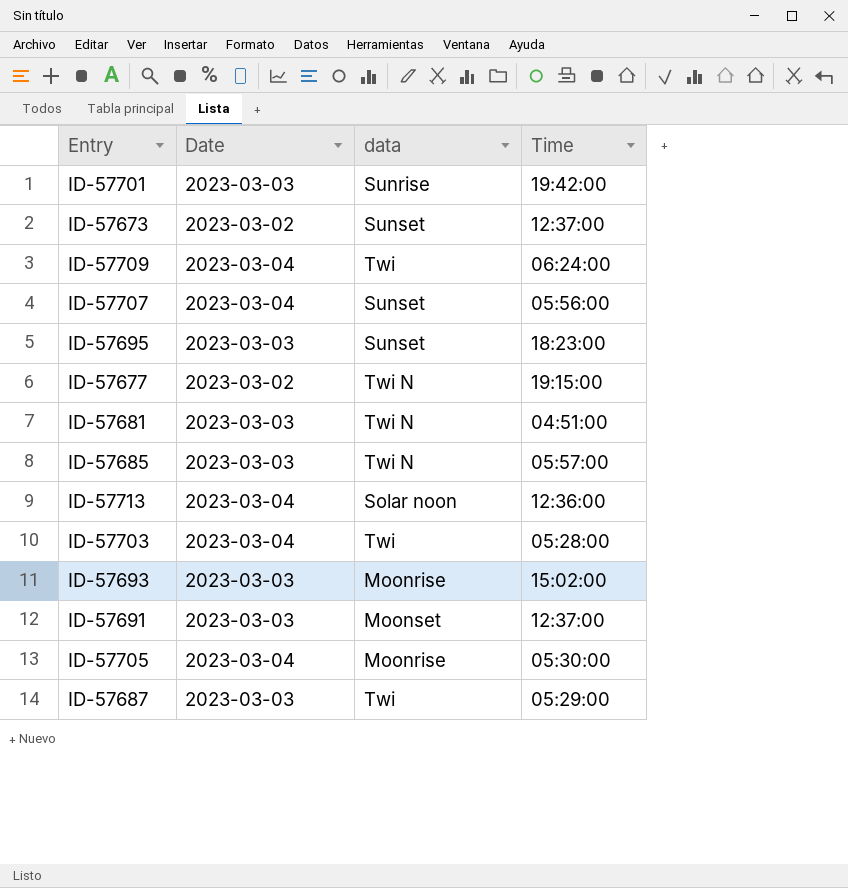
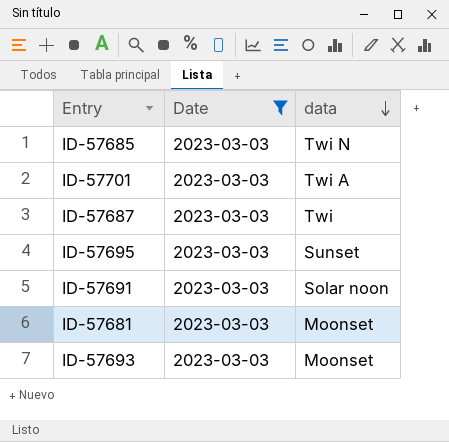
filter: none -> Date = 2023-03-03
row order: none -> data descending
column Time | position: 4 -> none
ID-57701 | data: Sunrise -> Twi A
ID-57691 | data: Moonset -> Solar noon
ID-57681 | data: Twi N -> Moonset
ID-57693 | data: Moonrise -> Moonset

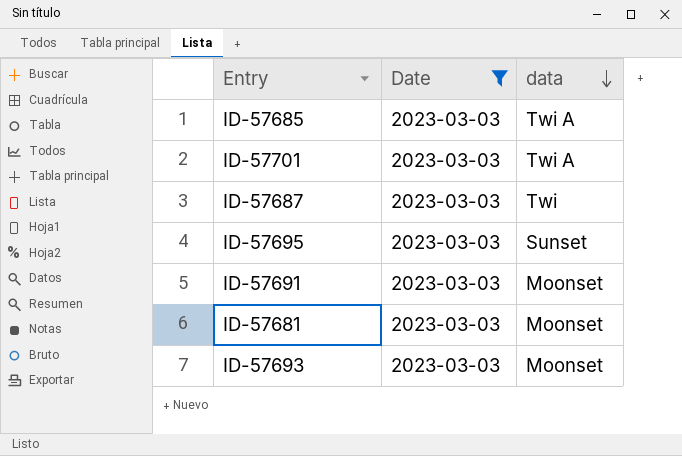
ID-57685 | data: Twi N -> Twi A
ID-57691 | data: Solar noon -> Moonset

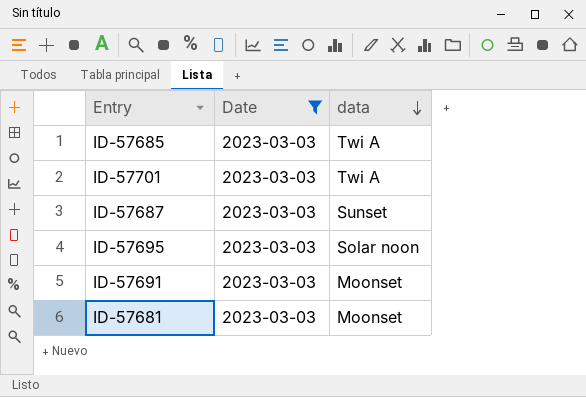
row ID-57693: 2023-03-03 | Moonset -> none
ID-57687 | data: Twi -> Sunset
ID-57695 | data: Sunset -> Solar noon

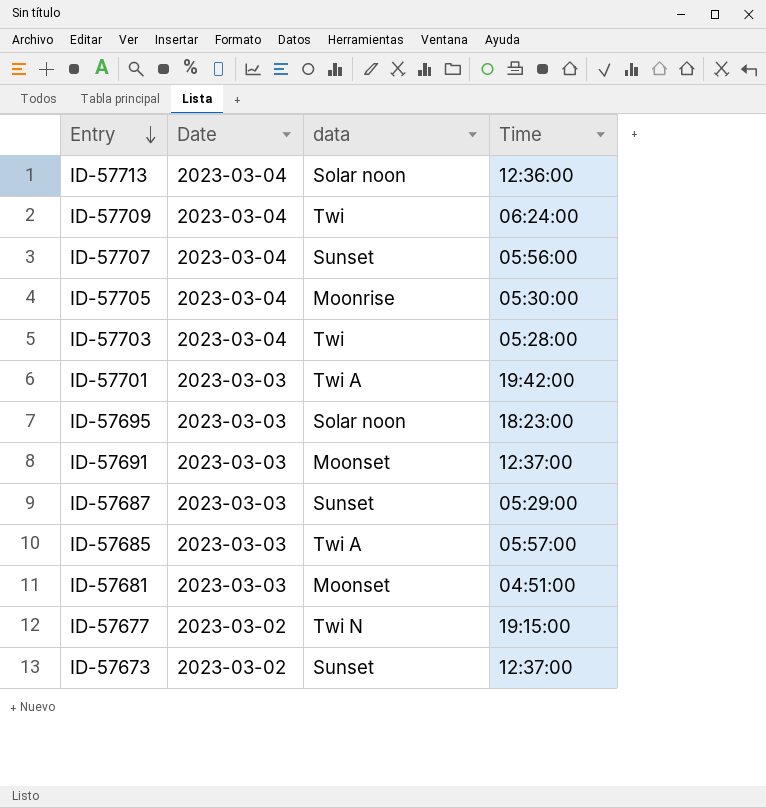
filter: Date = 2023-03-03 -> none
row order: data descending -> Entry descending
column Time | position: none -> 4

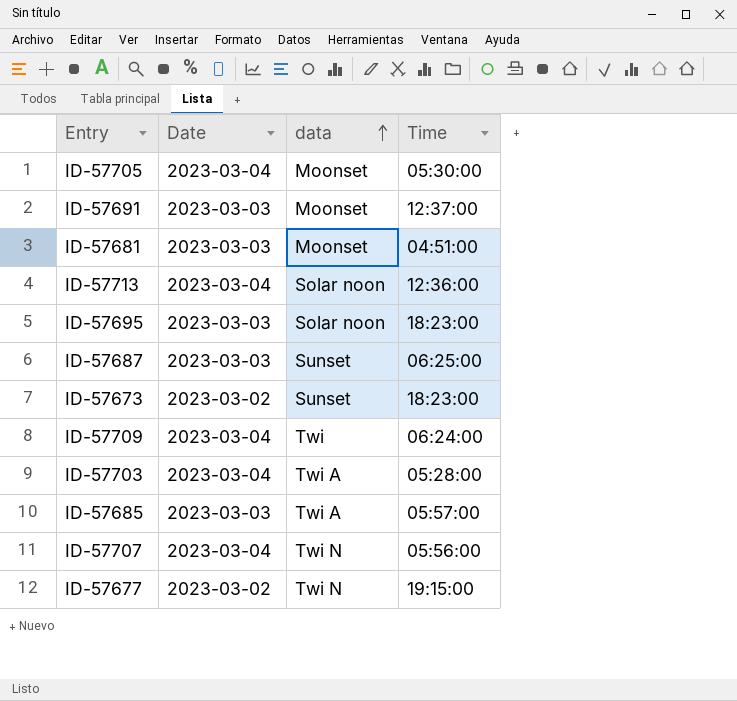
row order: Entry descending -> data ascending
row ID-57701: 2023-03-03 | Twi A | 19:42:00 -> none
ID-57705 | data: Moonrise -> Moonset
ID-57687 | Time: 05:29:00 -> 06:25:00
ID-57673 | Time: 12:37:00 -> 18:23:00
ID-57703 | data: Twi -> Twi A
ID-57707 | data: Sunset -> Twi N

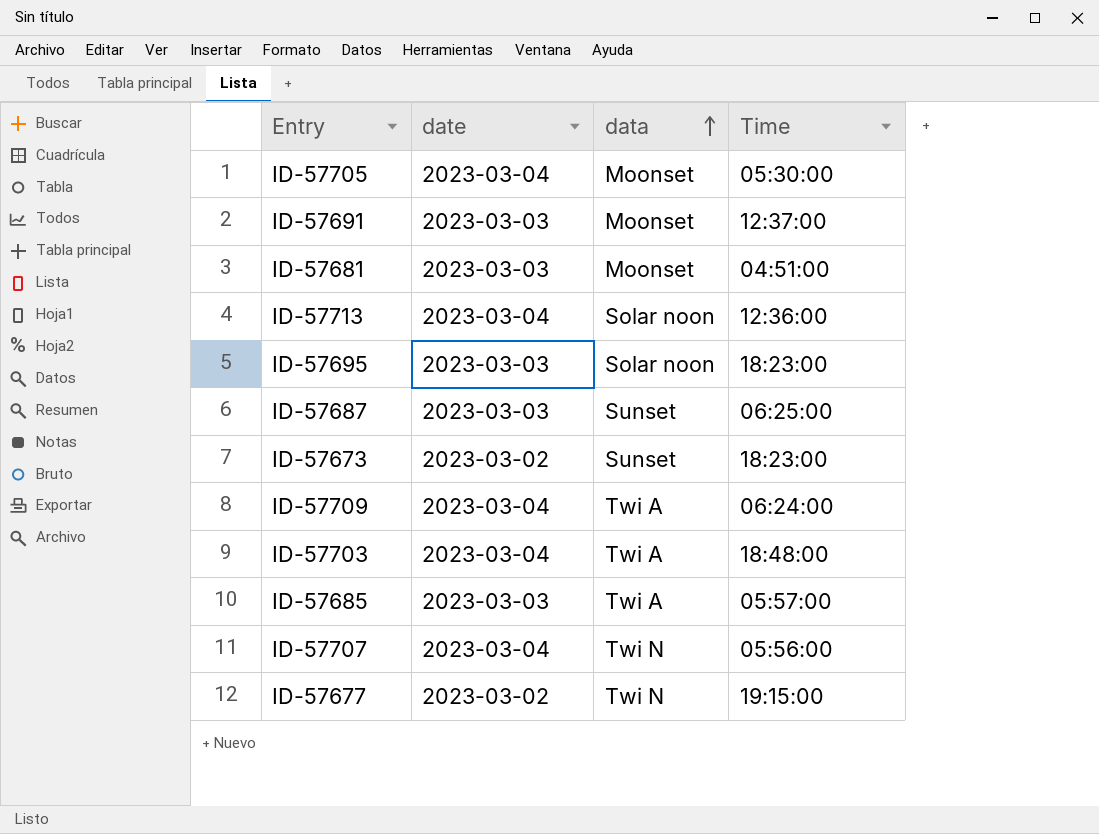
column name: Date -> date
ID-57709 | data: Twi -> Twi A
ID-57703 | Time: 05:28:00 -> 18:48:00

